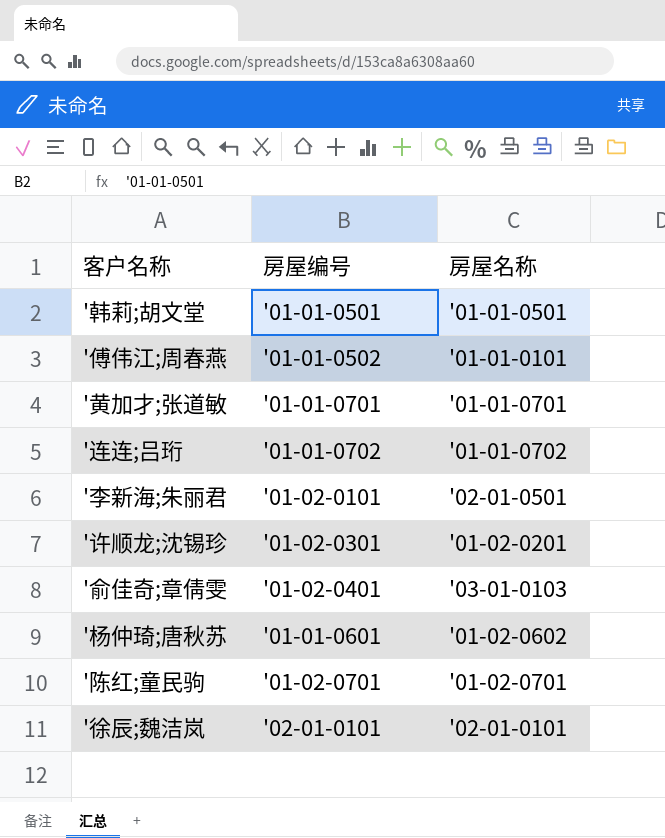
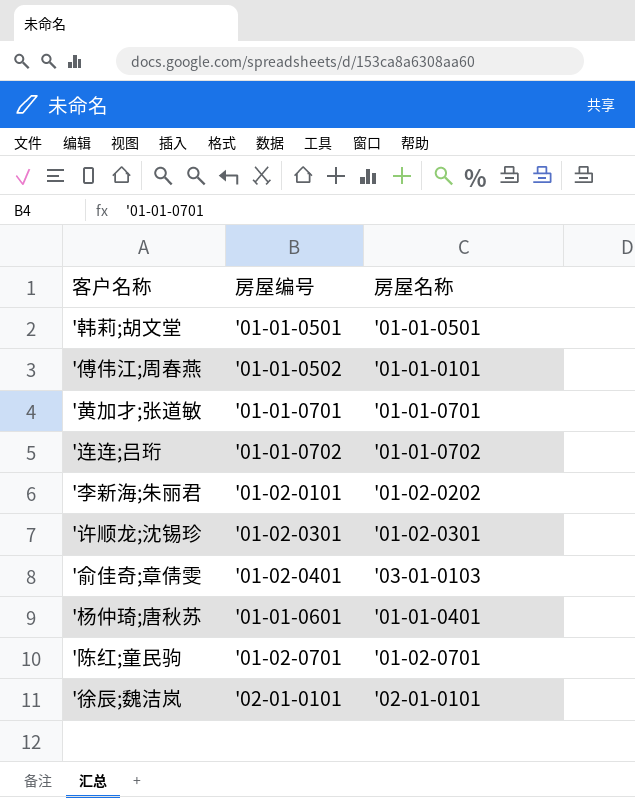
'李新海;朱丽君 | 房屋名称: '02-01-0501 -> '01-02-0202
'许顺龙;沈锡珍 | 房屋名称: '01-02-0201 -> '01-02-0301
'杨仲琦;唐秋苏 | 房屋名称: '01-02-0602 -> '01-01-0401

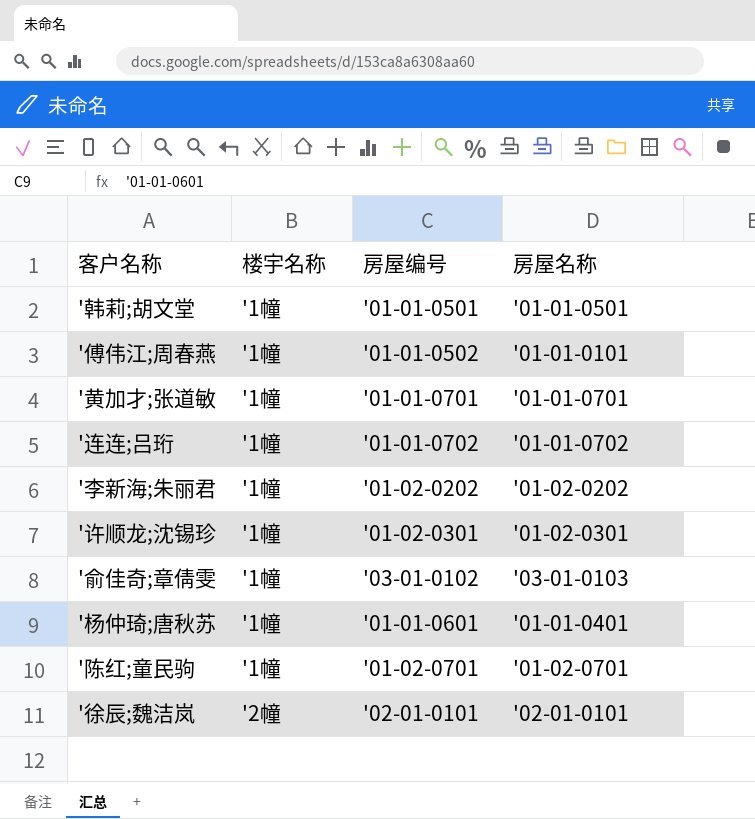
column 楼宇名称 | position: none -> 2
'李新海;朱丽君 | 房屋编号: '01-02-0101 -> '01-02-0202
'俞佳奇;章倩雯 | 房屋编号: '01-02-0401 -> '03-01-0102

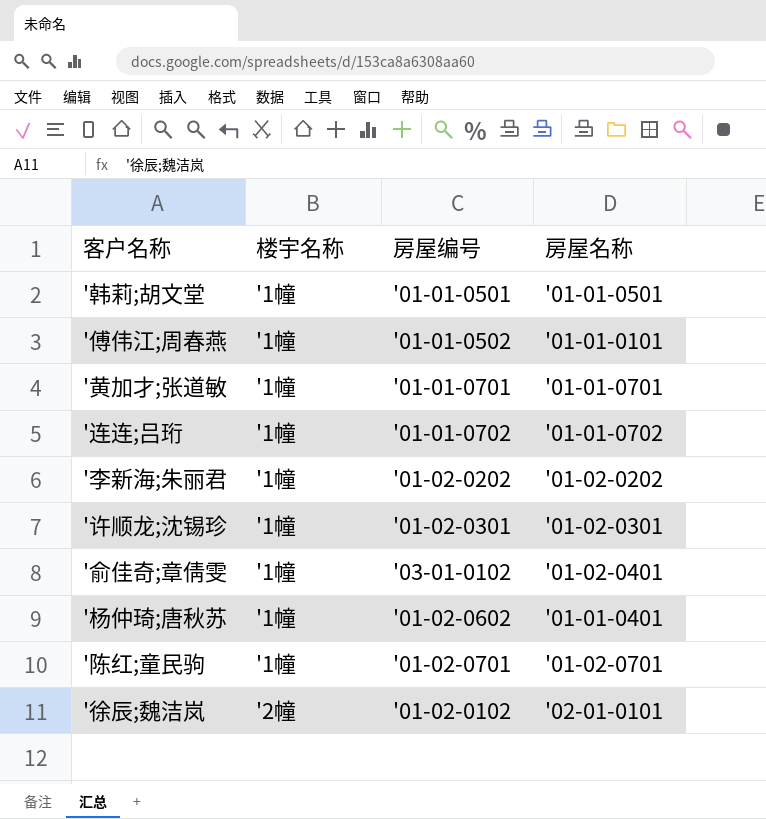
'俞佳奇;章倩雯 | 房屋名称: '03-01-0103 -> '01-02-0401
'杨仲琦;唐秋苏 | 房屋编号: '01-01-0601 -> '01-02-0602
'徐辰;魏洁岚 | 房屋编号: '02-01-0101 -> '01-02-0102

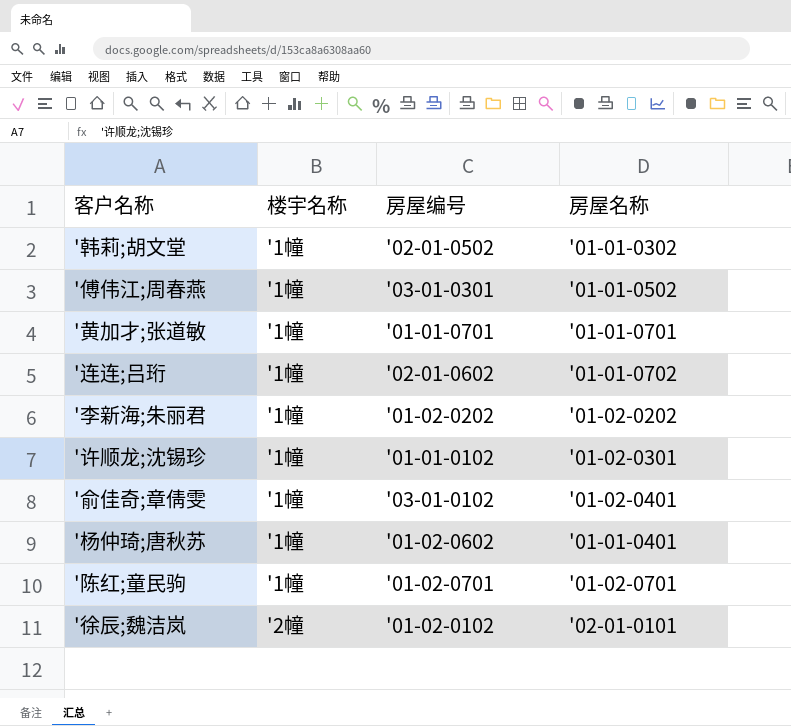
'韩莉;胡文堂 | 房屋编号: '01-01-0501 -> '02-01-0502
'韩莉;胡文堂 | 房屋名称: '01-01-0501 -> '01-01-0302
'傅伟江;周春燕 | 房屋编号: '01-01-0502 -> '03-01-0301
'傅伟江;周春燕 | 房屋名称: '01-01-0101 -> '01-01-0502
'连连;吕珩 | 房屋编号: '01-01-0702 -> '02-01-0602
'许顺龙;沈锡珍 | 房屋编号: '01-02-0301 -> '01-01-0102

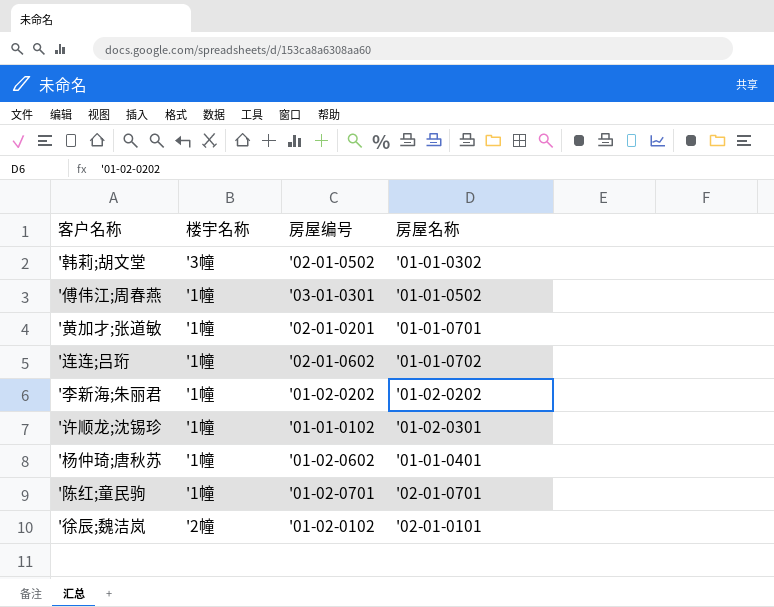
row '俞佳奇;章倩雯: '1幢 | '03-01-0102 | '01-02-0401 -> none
'韩莉;胡文堂 | 楼宇名称: '1幢 -> '3幢
'黄加才;张道敏 | 房屋编号: '01-01-0701 -> '02-01-0201
'陈红;童民驹 | 房屋名称: '01-02-0701 -> '02-01-0701

